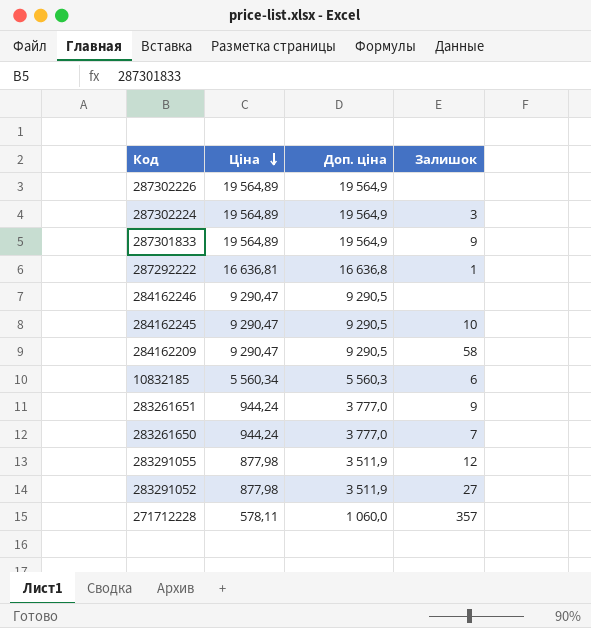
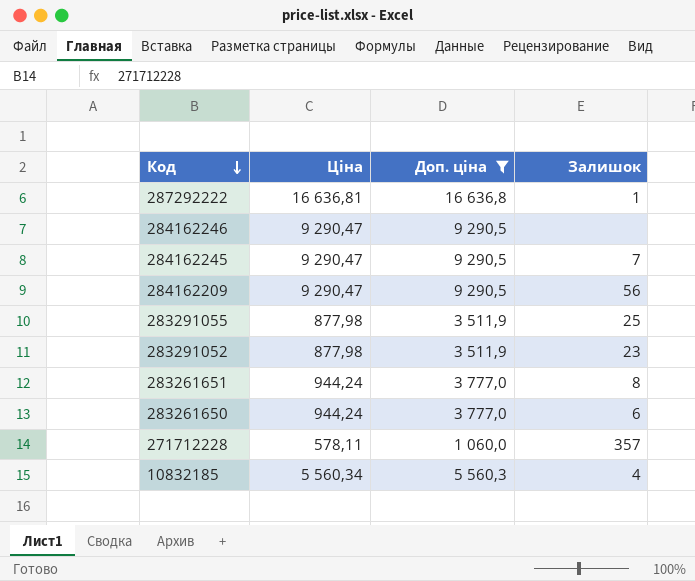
filter: none -> Доп. ціна != 19 564,9
row order: Ціна descending -> Код descending
284162245 | Залишок: 10 -> 7
284162209 | Залишок: 58 -> 56
283291055 | Залишок: 12 -> 25
283291052 | Залишок: 27 -> 23
283261651 | Залишок: 9 -> 8
283261650 | Залишок: 7 -> 6
10832185 | Залишок: 6 -> 4

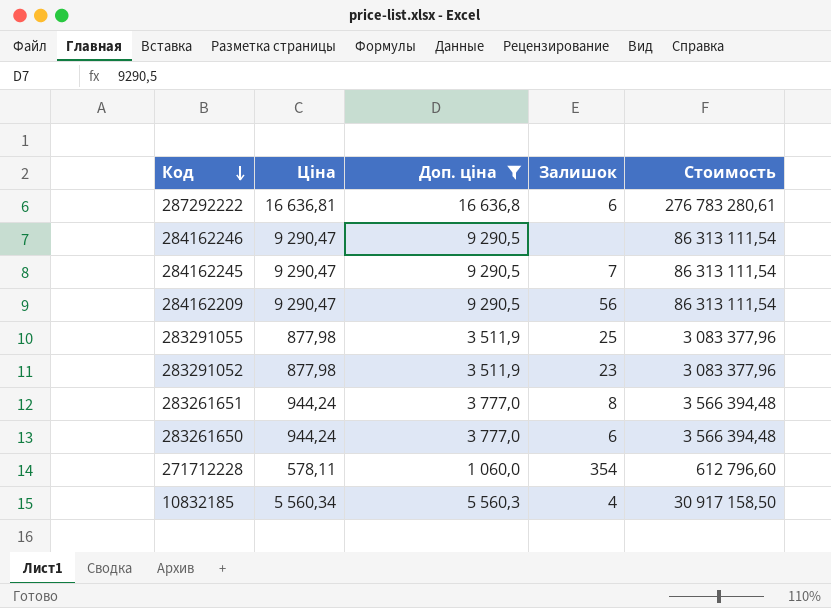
column Стоимость | formula: none -> [Ціна] * [Доп. ціна]
287292222 | Залишок: 1 -> 6
271712228 | Залишок: 357 -> 354

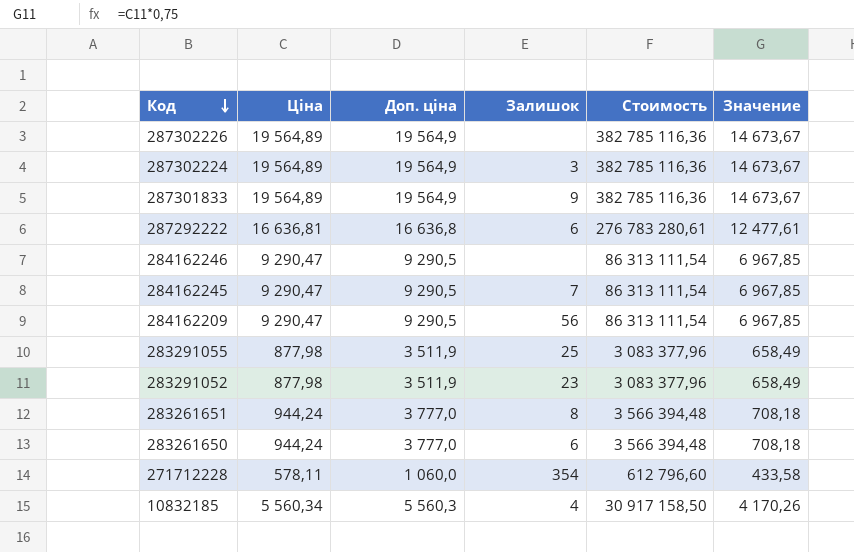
filter: Доп. ціна != 19 564,9 -> none
column Значение | formula: none -> [Ціна] * 0,75

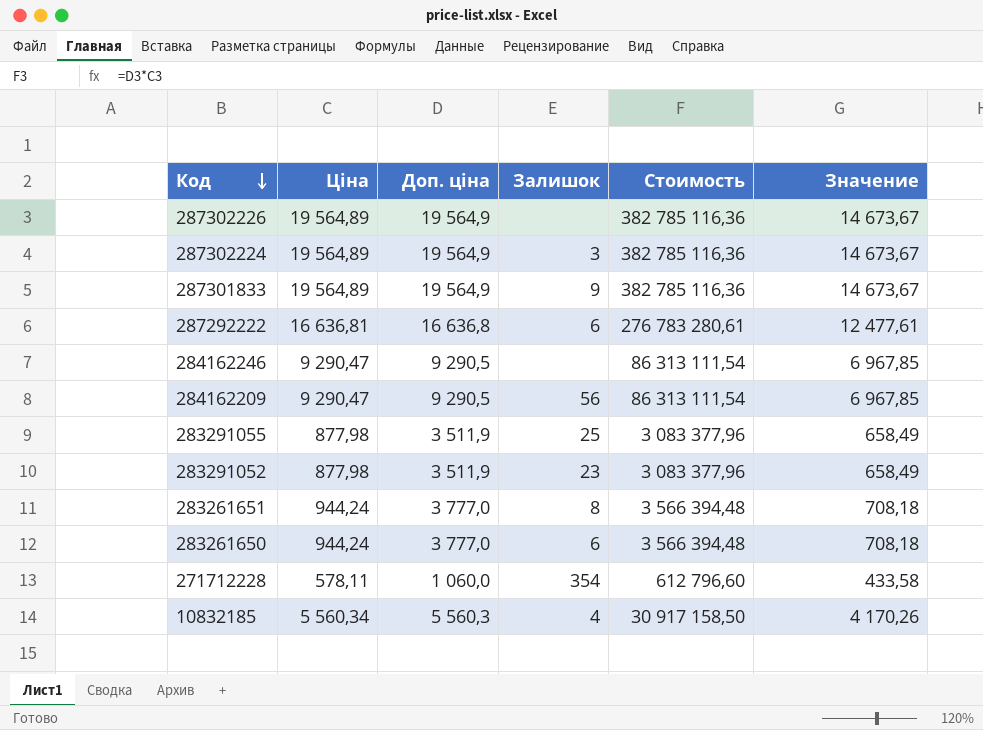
row 284162245: 9 290,47 | 9 290,5 | 7 | 86 313 111,54 | 6 967,85 -> none

